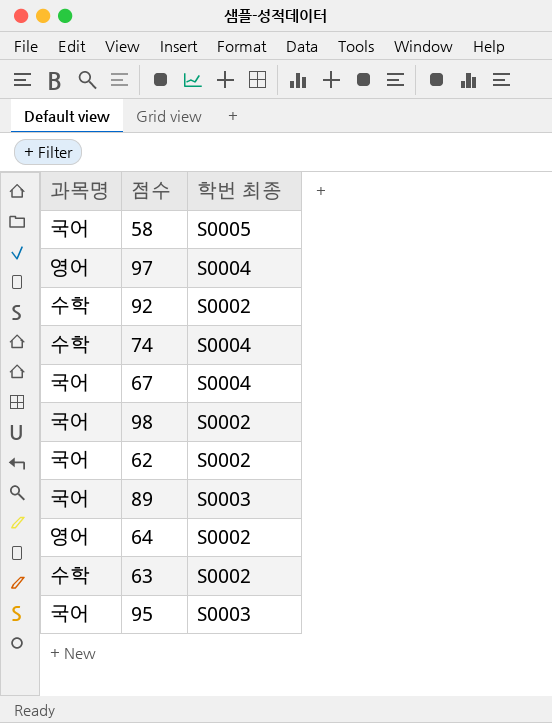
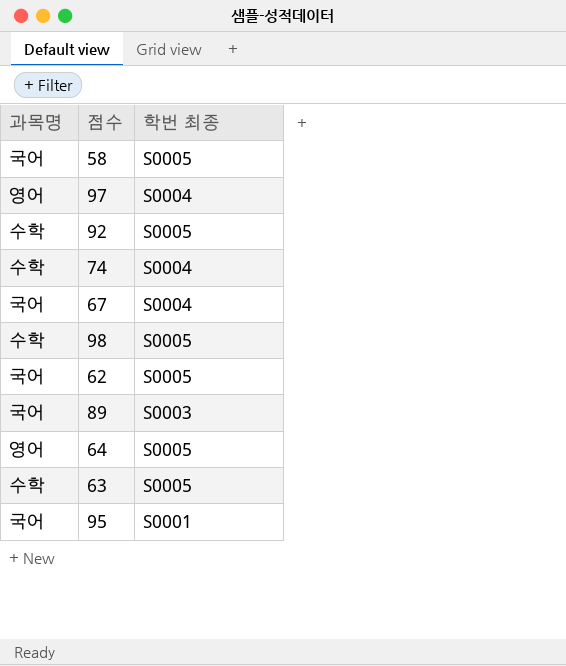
92 | 학번 최종: S0002 -> S0005
98 | 과목명: 국어 -> 수학
98 | 학번 최종: S0002 -> S0005
62 | 학번 최종: S0002 -> S0005
64 | 학번 최종: S0002 -> S0005
63 | 학번 최종: S0002 -> S0005
95 | 학번 최종: S0003 -> S0001

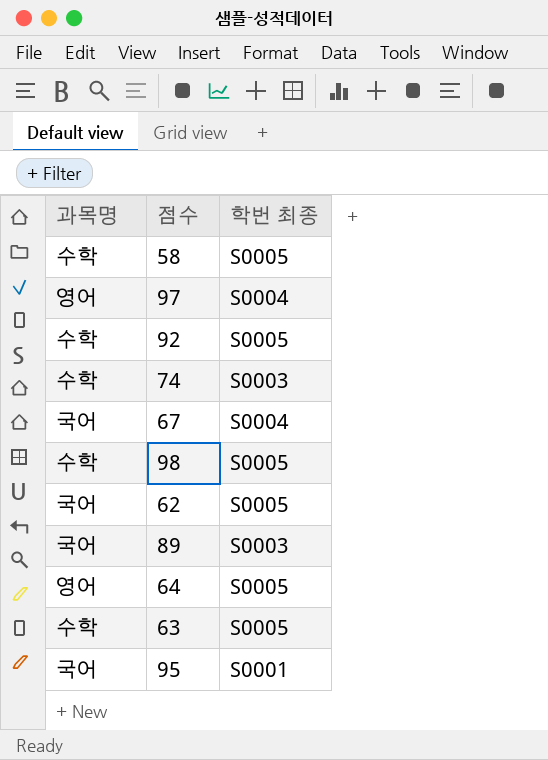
58 | 과목명: 국어 -> 수학
74 | 학번 최종: S0004 -> S0003

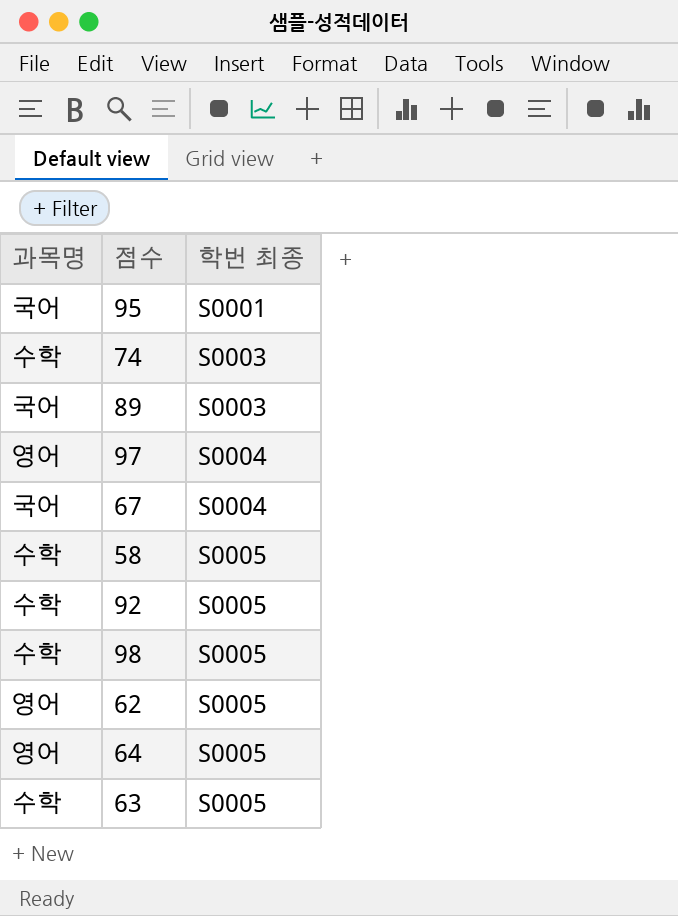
row order: none -> 학번 최종 ascending
62 | 과목명: 국어 -> 영어

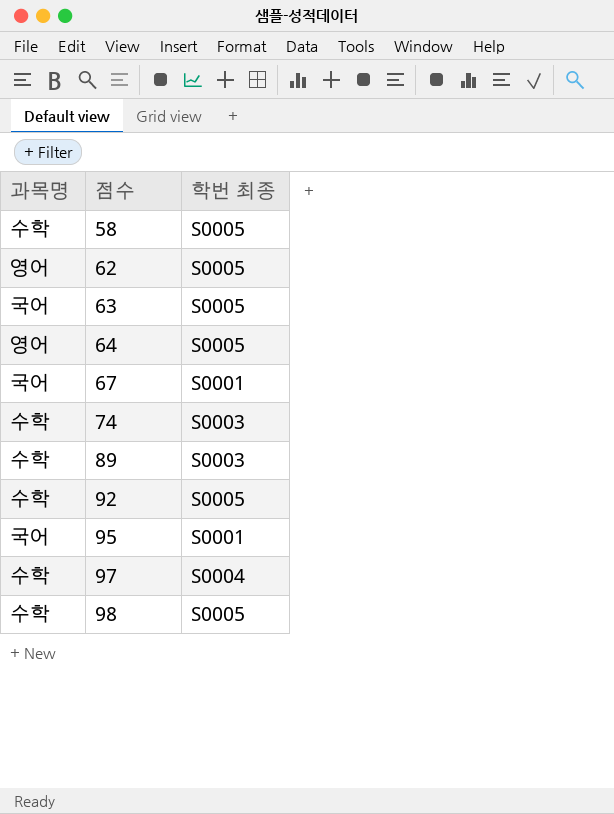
row order: 학번 최종 ascending -> 점수 ascending
63 | 과목명: 수학 -> 국어
67 | 학번 최종: S0004 -> S0001
89 | 과목명: 국어 -> 수학
97 | 과목명: 영어 -> 수학

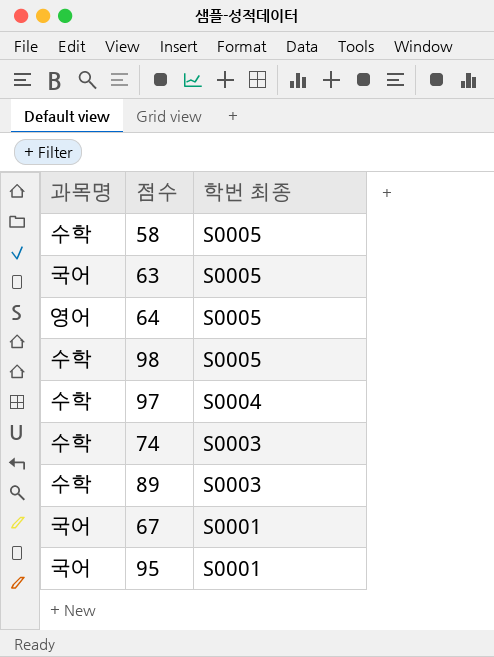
row order: 점수 ascending -> 학번 최종 descending
row 62: 영어 | S0005 -> none
row 92: 수학 | S0005 -> none

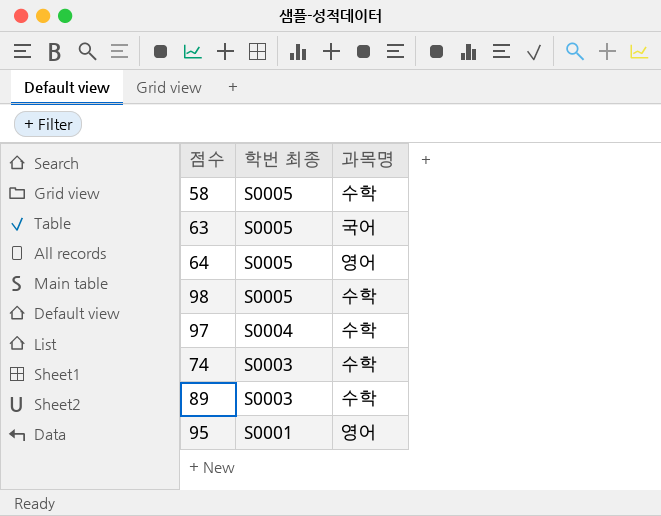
column 과목명 | position: 1 -> 3
row 67: 국어 | S0001 -> none
95 | 과목명: 국어 -> 영어

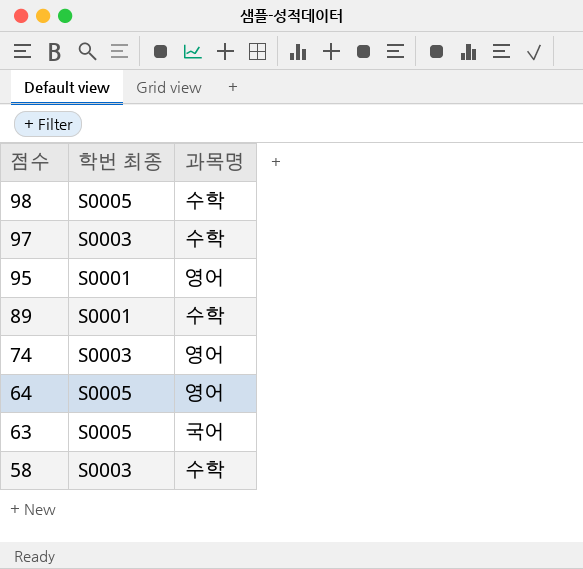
row order: 학번 최종 descending -> 점수 descending
97 | 학번 최종: S0004 -> S0003
89 | 학번 최종: S0003 -> S0001
74 | 과목명: 수학 -> 영어
58 | 학번 최종: S0005 -> S0003

